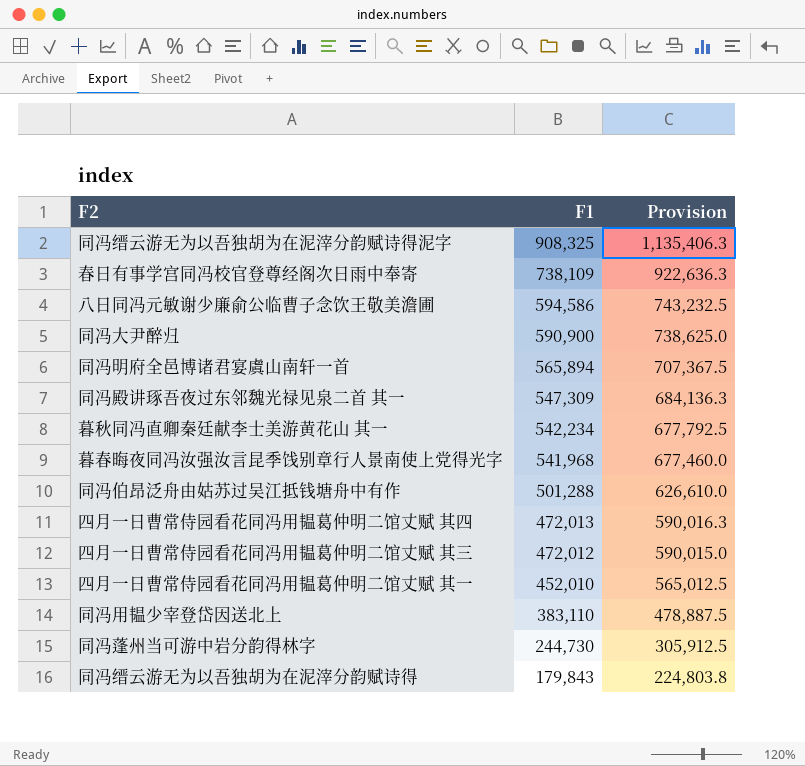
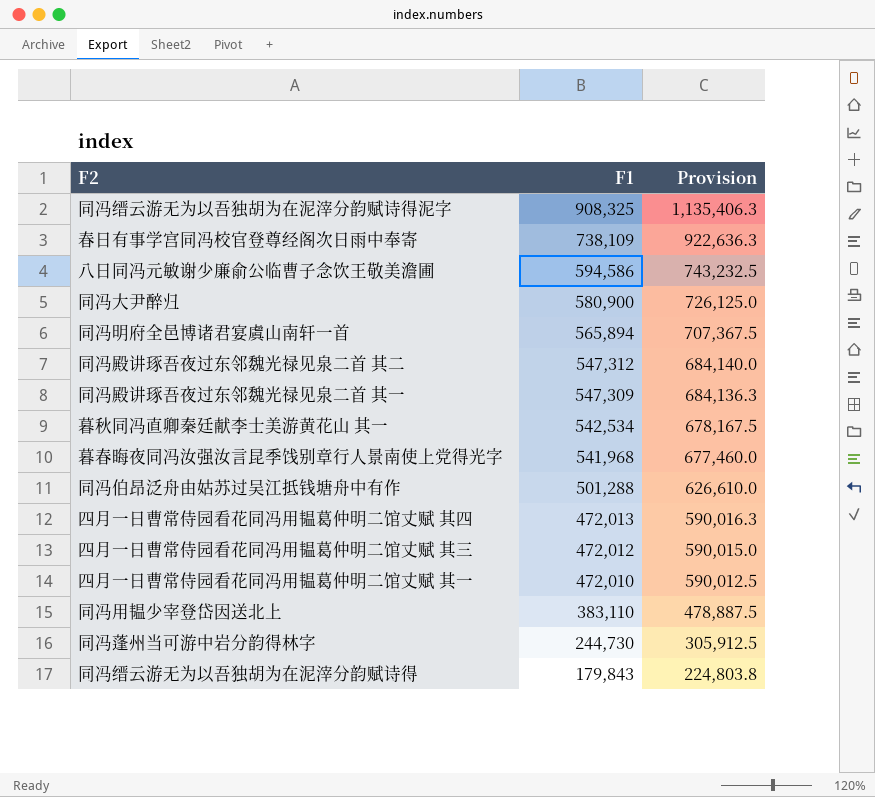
同冯大尹醉归 | F1: 590,900 -> 580,900
同冯大尹醉归 | Provision: 738,625.0 -> 726,125.0
row 同冯殿讲琢吾夜过东邻魏光禄见泉二首 其二: none -> 547,312 | 684,140.0
暮秋同冯直卿秦廷献李士美游黄花山 其一 | F1: 542,234 -> 542,534
暮秋同冯直卿秦廷献李士美游黄花山 其一 | Provision: 677,792.5 -> 678,167.5
四月一日曹常侍园看花同冯用韫葛仲明二馆丈赋 其一 | F1: 452,010 -> 472,010
四月一日曹常侍园看花同冯用韫葛仲明二馆丈赋 其一 | Provision: 565,012.5 -> 590,012.5

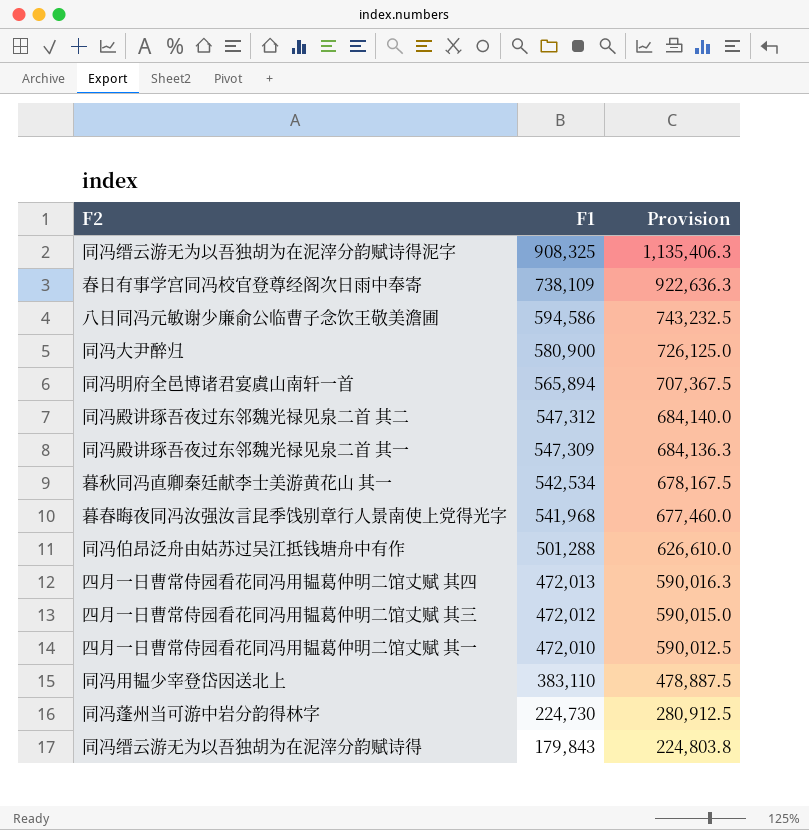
同冯蓬州当可游中岩分韵得林字 | F1: 244,730 -> 224,730
同冯蓬州当可游中岩分韵得林字 | Provision: 305,912.5 -> 280,912.5

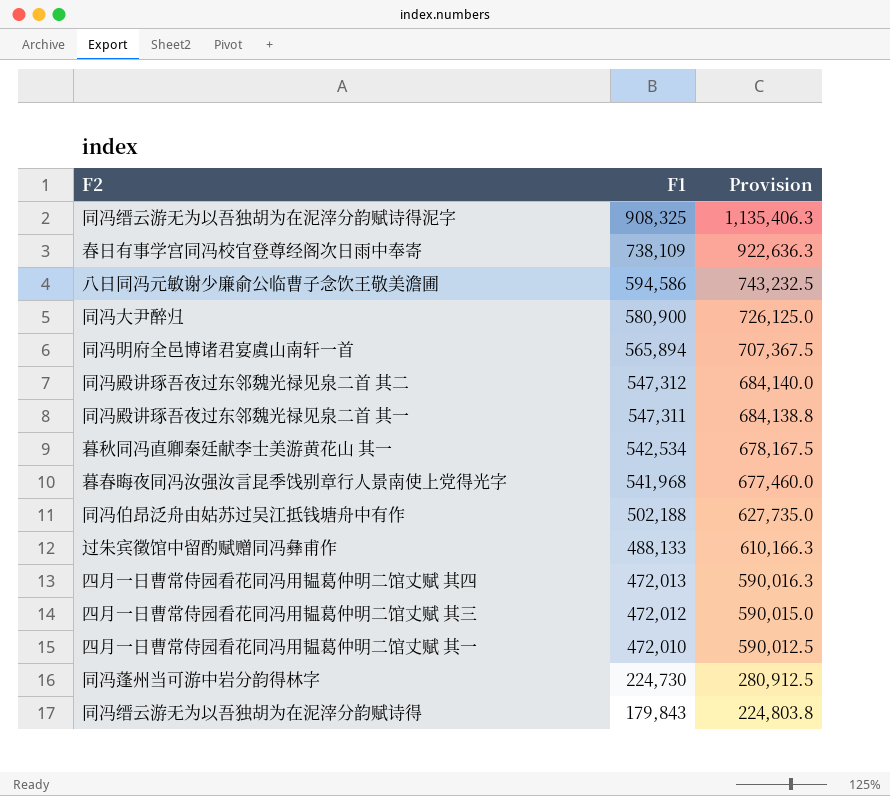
row 同冯用韫少宰登岱因送北上: 383,110 | 478,887.5 -> none
同冯殿讲琢吾夜过东邻魏光禄见泉二首 其一 | F1: 547,309 -> 547,311
同冯殿讲琢吾夜过东邻魏光禄见泉二首 其一 | Provision: 684,136.3 -> 684,138.8
同冯伯昂泛舟由姑苏过吴江抵钱塘舟中有作 | F1: 501,288 -> 502,188
同冯伯昂泛舟由姑苏过吴江抵钱塘舟中有作 | Provision: 626,610.0 -> 627,735.0
row 过朱宾徵馆中留酌赋赠同冯彝甫作: none -> 488,133 | 610,166.3

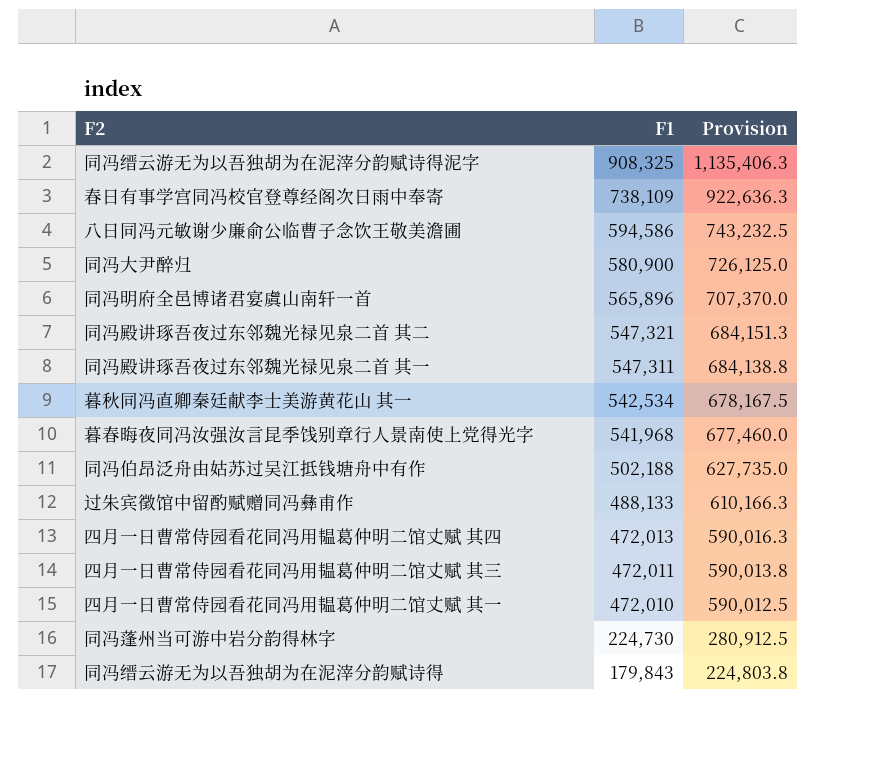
同冯明府全邑博诸君宴虞山南轩一首 | F1: 565,894 -> 565,896
同冯明府全邑博诸君宴虞山南轩一首 | Provision: 707,367.5 -> 707,370.0
同冯殿讲琢吾夜过东邻魏光禄见泉二首 其二 | F1: 547,312 -> 547,321
同冯殿讲琢吾夜过东邻魏光禄见泉二首 其二 | Provision: 684,140.0 -> 684,151.3
四月一日曹常侍园看花同冯用韫葛仲明二馆丈赋 其三 | F1: 472,012 -> 472,011
四月一日曹常侍园看花同冯用韫葛仲明二馆丈赋 其三 | Provision: 590,015.0 -> 590,013.8

